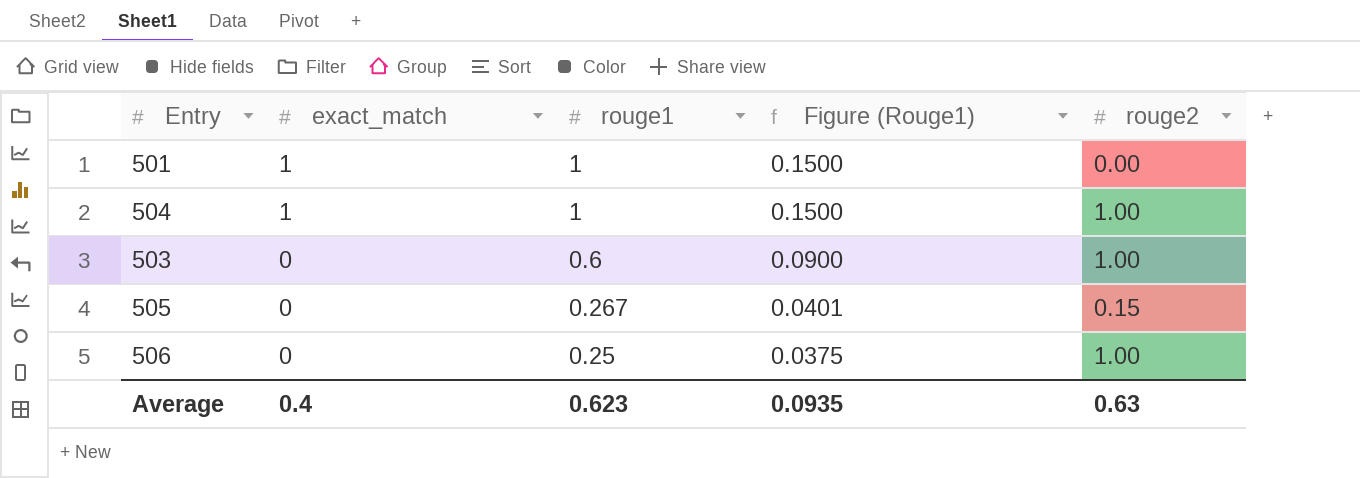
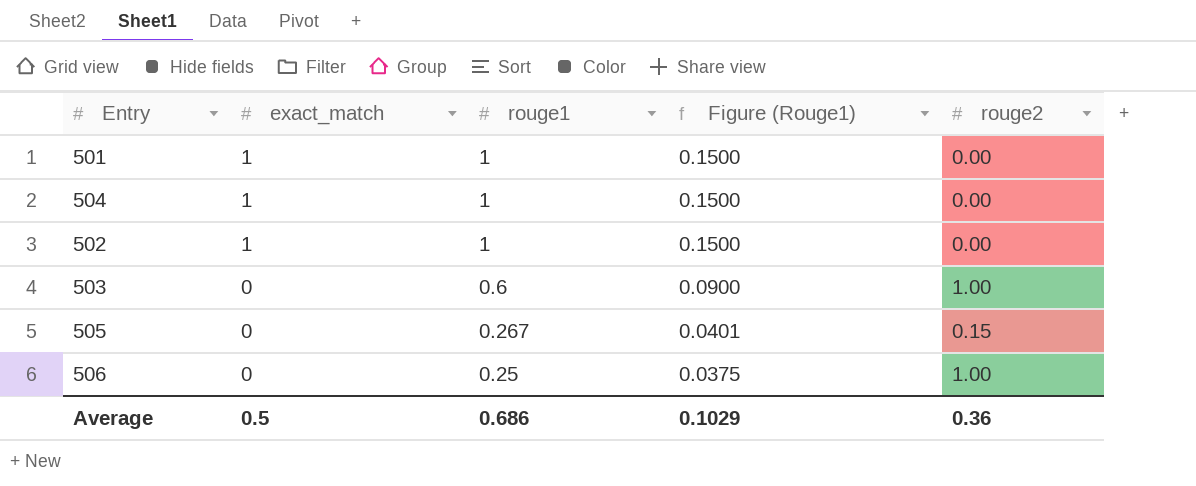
504 | rouge2: 1.00 -> 0.00
row 502: none -> 1 | 1 | 0.1500 | 0.00
Average | exact_match: 0.4 -> 0.5
Average | rouge1: 0.623 -> 0.686
Average | Figure (Rouge1): 0.0935 -> 0.1029
Average | rouge2: 0.63 -> 0.36

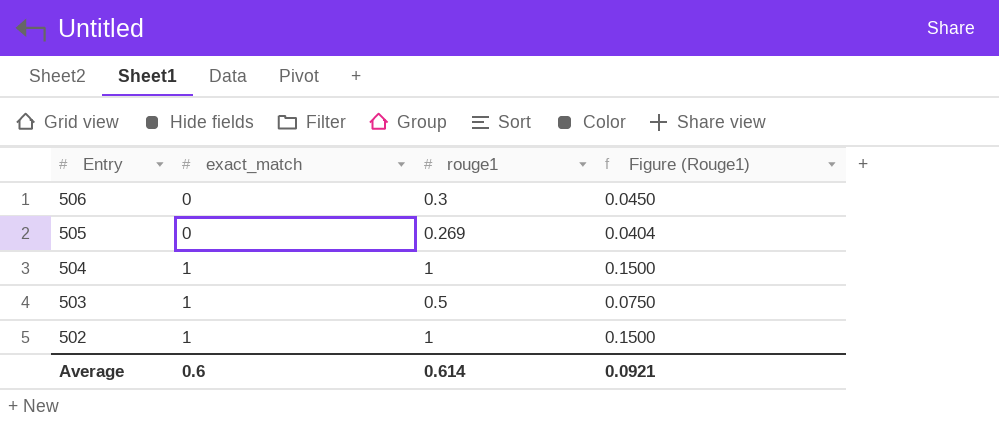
row order: exact_match descending -> Entry descending
column rouge2 | position: 5 -> none
row 501: 1 | 1 | 0.1500 | 0.00 -> none
506 | rouge1: 0.25 -> 0.3
506 | Figure (Rouge1): 0.0375 -> 0.0450
505 | rouge1: 0.267 -> 0.269
505 | Figure (Rouge1): 0.0401 -> 0.0404
503 | exact_match: 0 -> 1
503 | rouge1: 0.6 -> 0.5
503 | Figure (Rouge1): 0.0900 -> 0.0750
Average | exact_match: 0.5 -> 0.6
Average | rouge1: 0.686 -> 0.614
Average | Figure (Rouge1): 0.1029 -> 0.0921

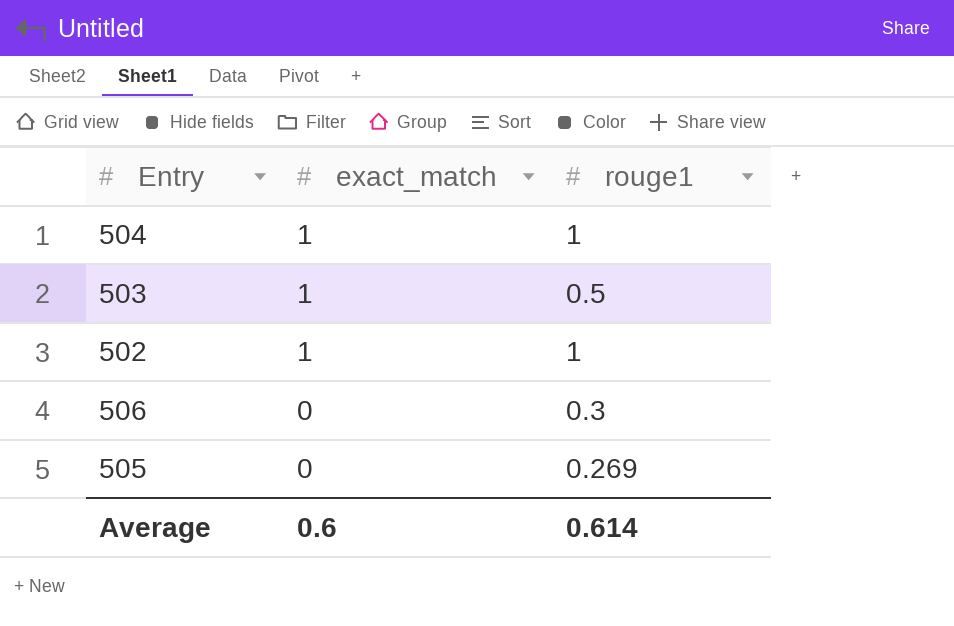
row order: Entry descending -> exact_match descending
column Figure (Rouge1) | formula: [rouge1] * 0.15 -> none

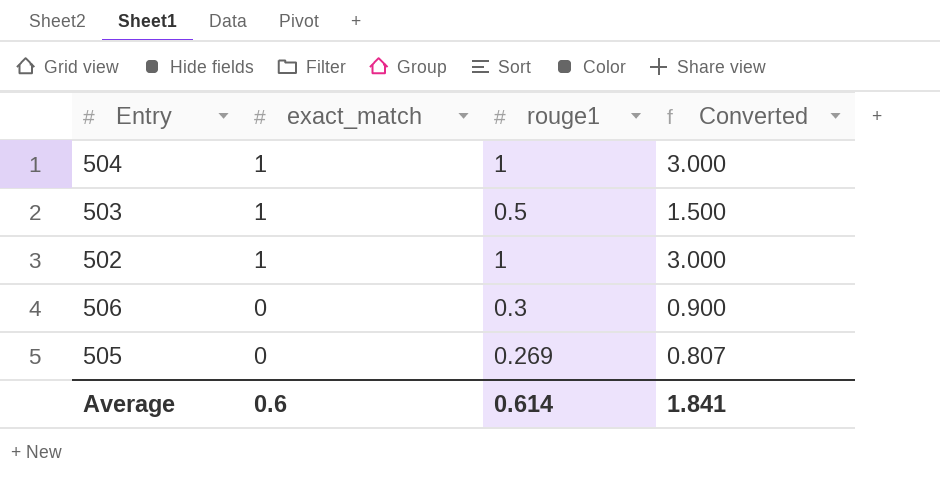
column Converted | formula: none -> [rouge1] * 3

